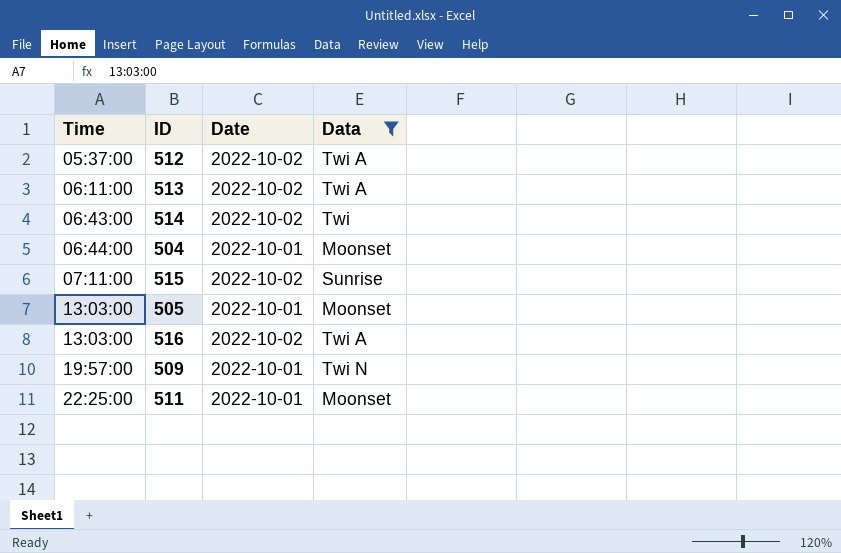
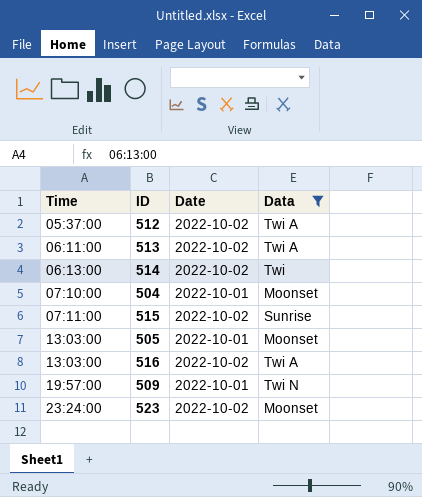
row 511: 22:25:00 | 2022-10-01 | Moonset -> none
514 | Time: 06:43:00 -> 06:13:00
504 | Time: 06:44:00 -> 07:10:00
row 523: none -> 23:24:00 | 2022-10-02 | Moonset

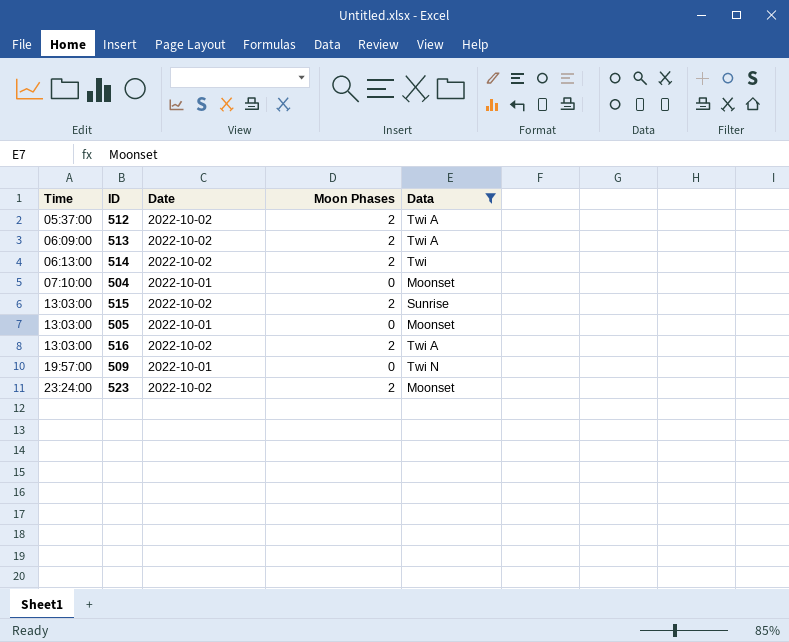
column Moon Phases | position: none -> 4
513 | Time: 06:11:00 -> 06:09:00
515 | Time: 07:11:00 -> 13:03:00

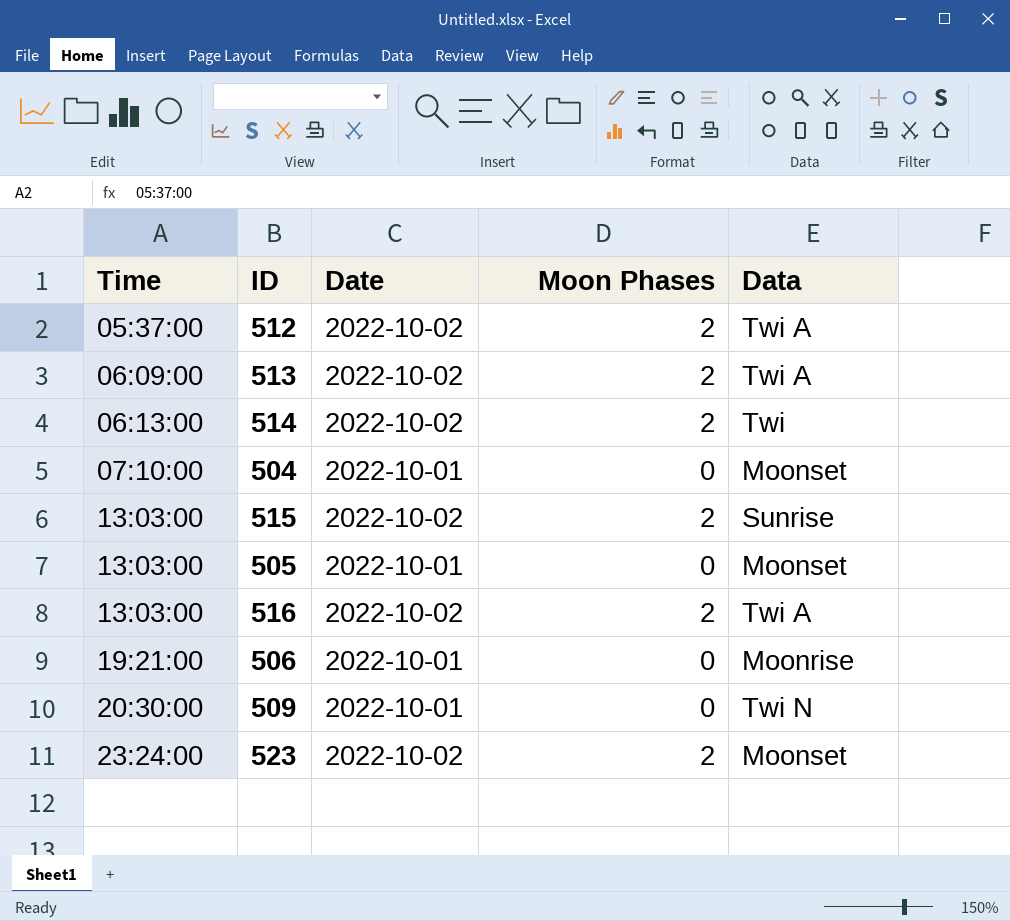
filter: Data != Moonrise -> none
509 | Time: 19:57:00 -> 20:30:00

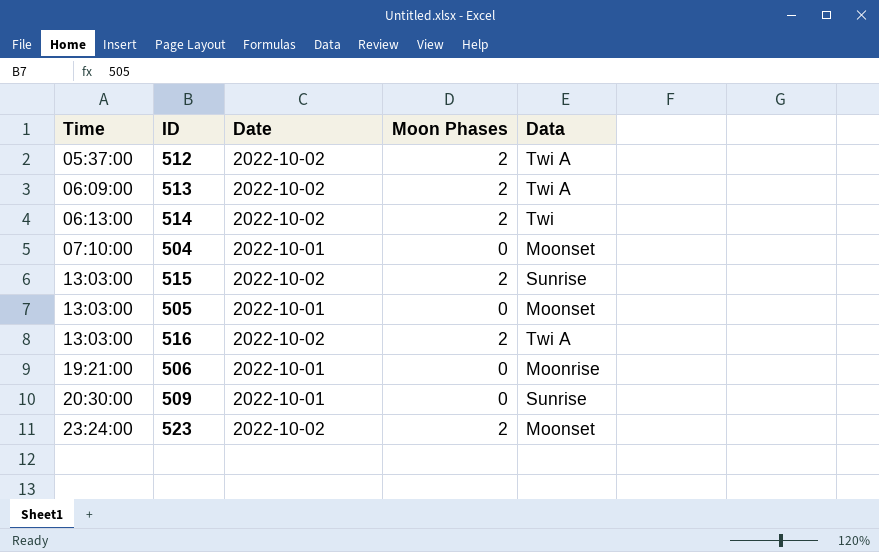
509 | Data: Twi N -> Sunrise

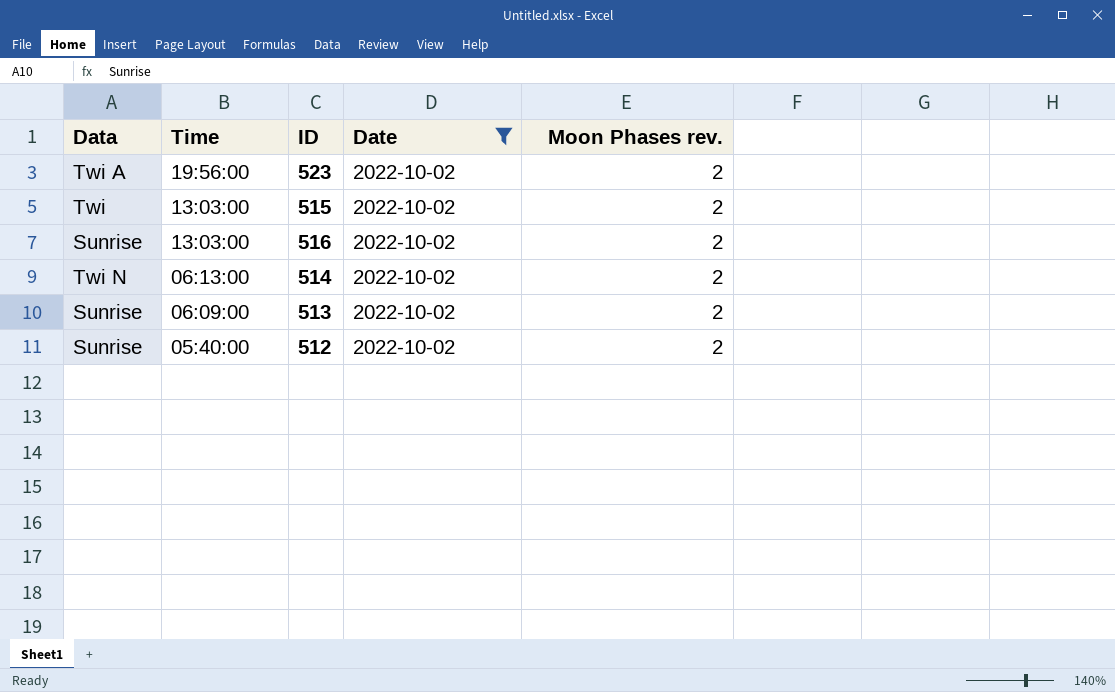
filter: none -> Date = 2022-10-02
row order: Time ascending -> Time descending
column Data | position: 5 -> 1
column name: Moon Phases -> Moon Phases rev.
523 | Data: Moonset -> Twi A
523 | Time: 23:24:00 -> 19:56:00
515 | Data: Sunrise -> Twi
516 | Data: Twi A -> Sunrise
514 | Data: Twi -> Twi N
513 | Data: Twi A -> Sunrise
512 | Data: Twi A -> Sunrise
512 | Time: 05:37:00 -> 05:40:00

